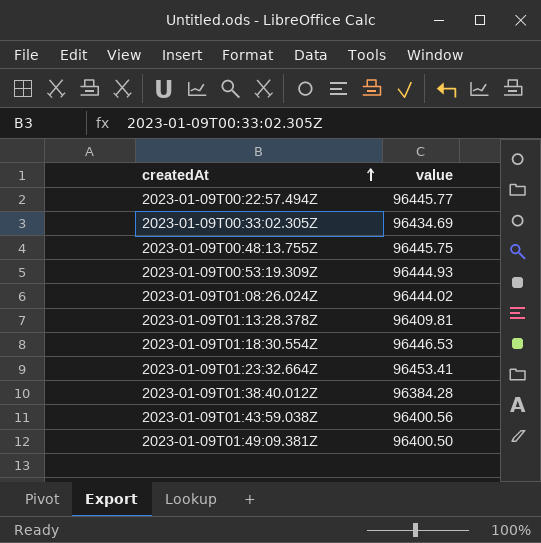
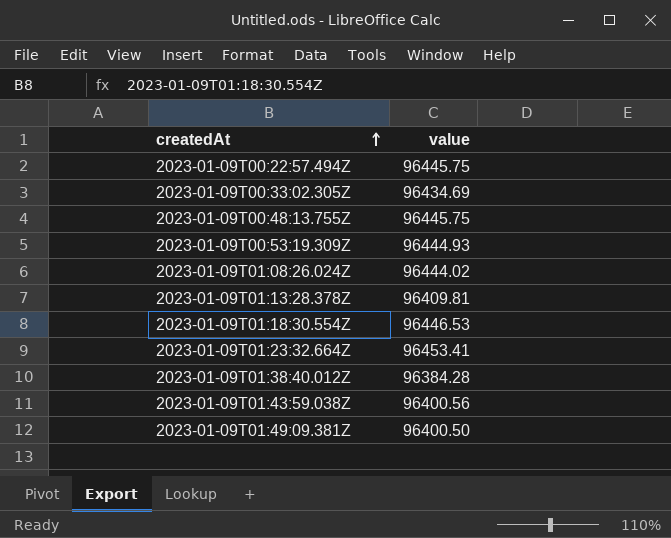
2023-01-09T00:22:57.494Z | value: 96445.77 -> 96445.75

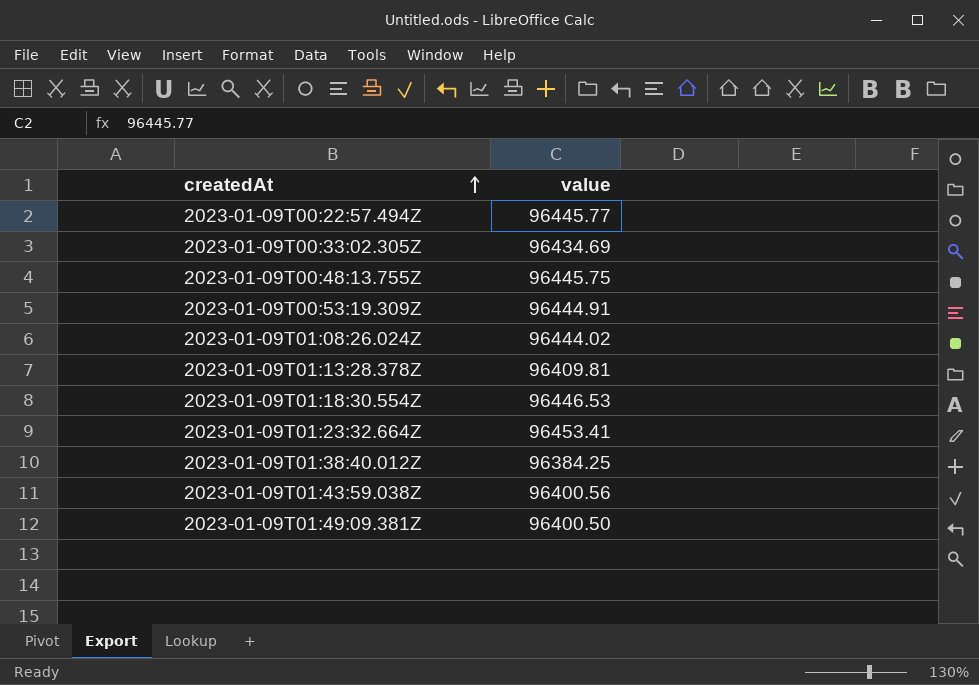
2023-01-09T00:22:57.494Z | value: 96445.75 -> 96445.77
2023-01-09T00:53:19.309Z | value: 96444.93 -> 96444.91
2023-01-09T01:38:40.012Z | value: 96384.28 -> 96384.25

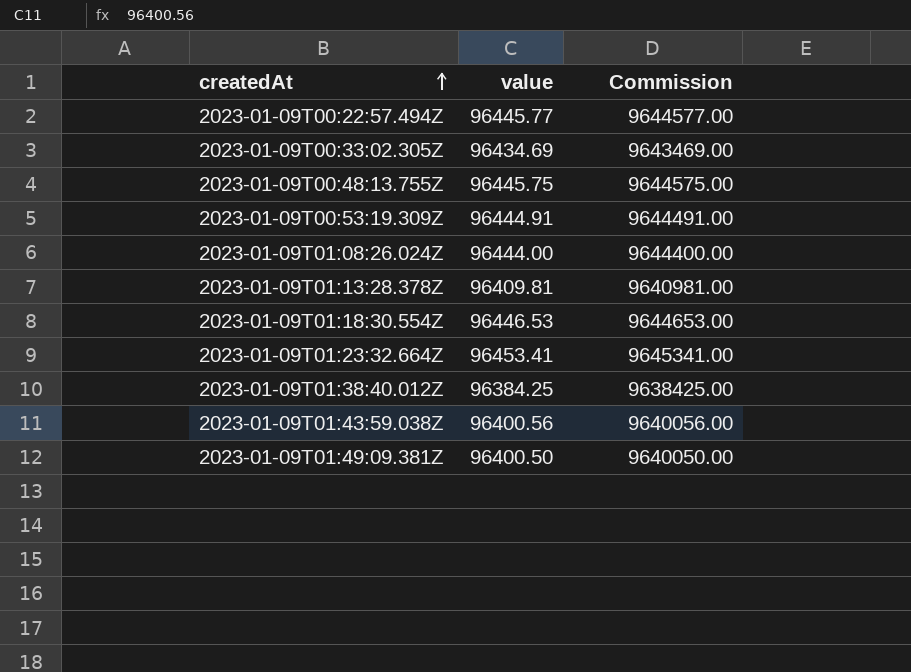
column Commission | formula: none -> [value] * 100
2023-01-09T01:08:26.024Z | value: 96444.02 -> 96444.00

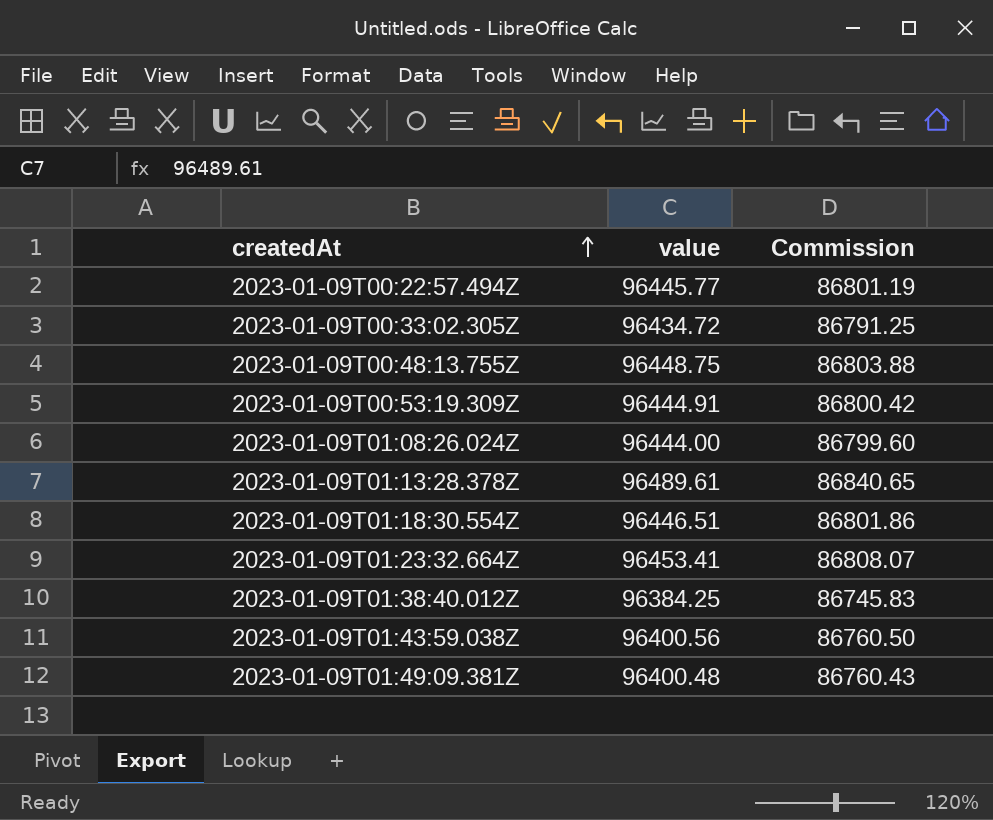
column Commission | formula: [value] * 100 -> [value] * 0.9
2023-01-09T00:33:02.305Z | value: 96434.69 -> 96434.72
2023-01-09T00:48:13.755Z | value: 96445.75 -> 96448.75
2023-01-09T01:13:28.378Z | value: 96409.81 -> 96489.61
2023-01-09T01:18:30.554Z | value: 96446.53 -> 96446.51
2023-01-09T01:49:09.381Z | value: 96400.50 -> 96400.48

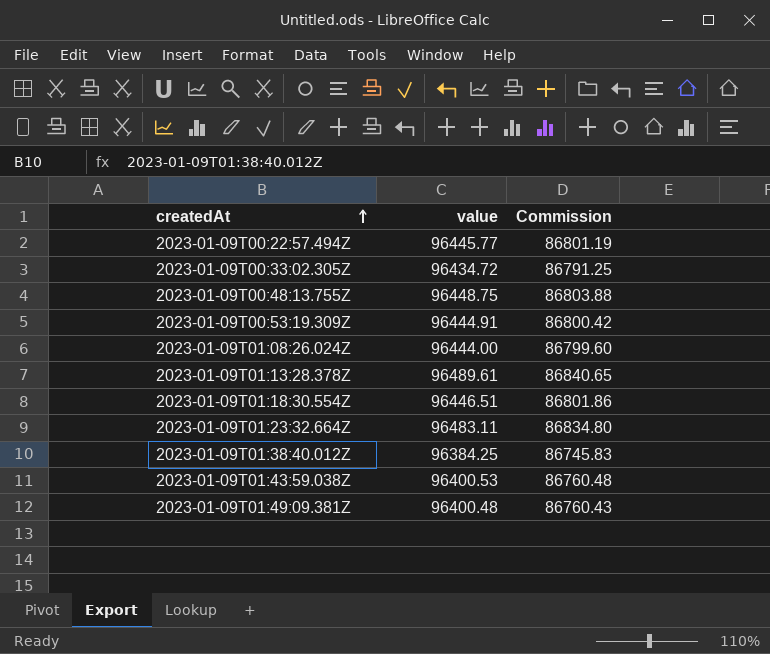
2023-01-09T01:23:32.664Z | value: 96453.41 -> 96483.11
2023-01-09T01:23:32.664Z | Commission: 86808.07 -> 86834.80
2023-01-09T01:43:59.038Z | value: 96400.56 -> 96400.53
2023-01-09T01:43:59.038Z | Commission: 86760.50 -> 86760.48

